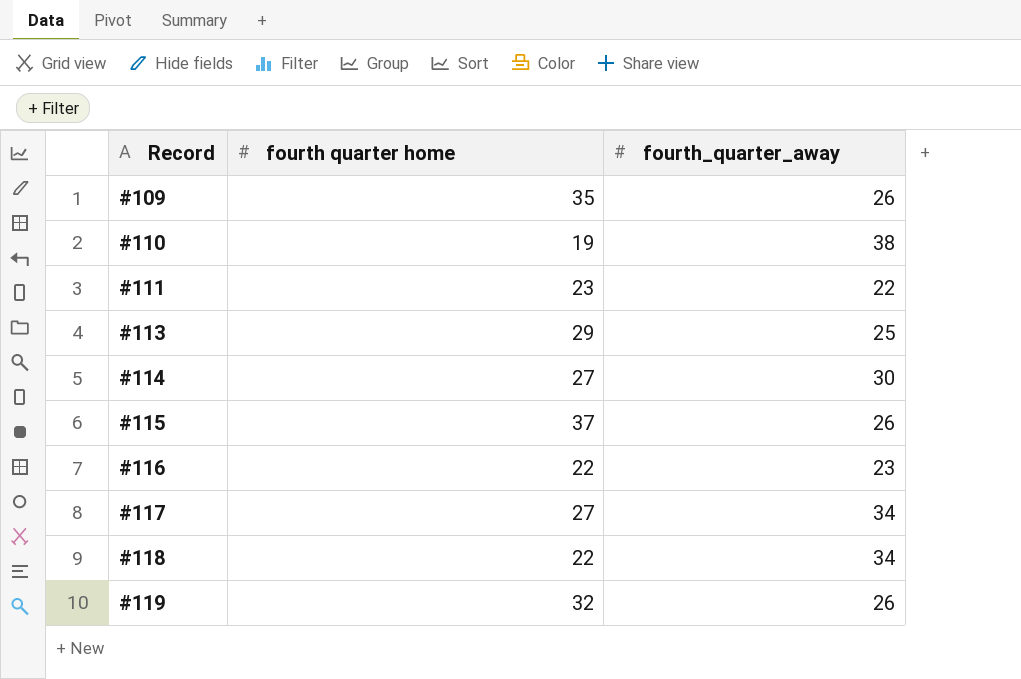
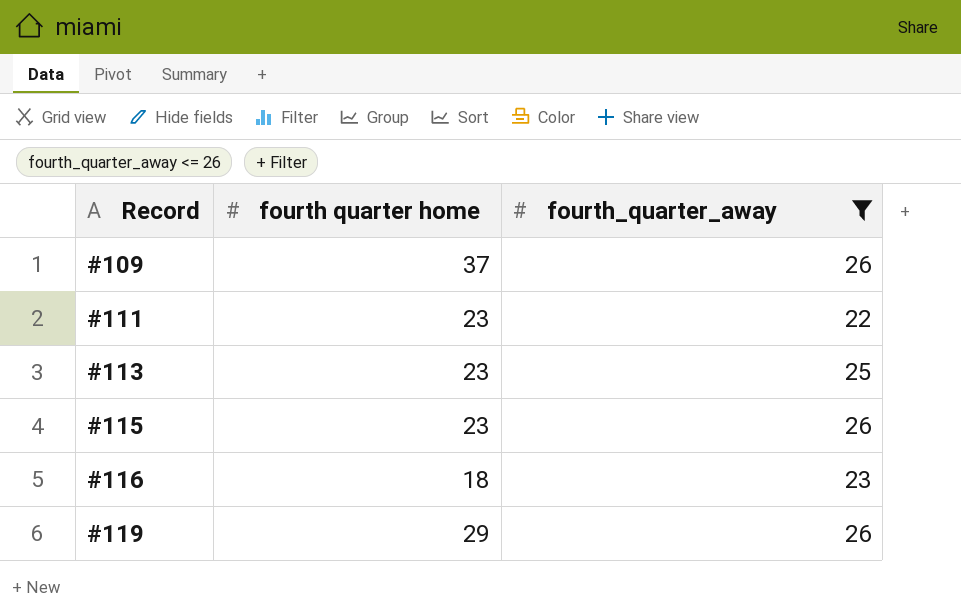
filter: none -> fourth_quarter_away <= 26
#109 | fourth quarter home: 35 -> 37
#113 | fourth quarter home: 29 -> 23
#115 | fourth quarter home: 37 -> 23
#116 | fourth quarter home: 22 -> 18
#119 | fourth quarter home: 32 -> 29

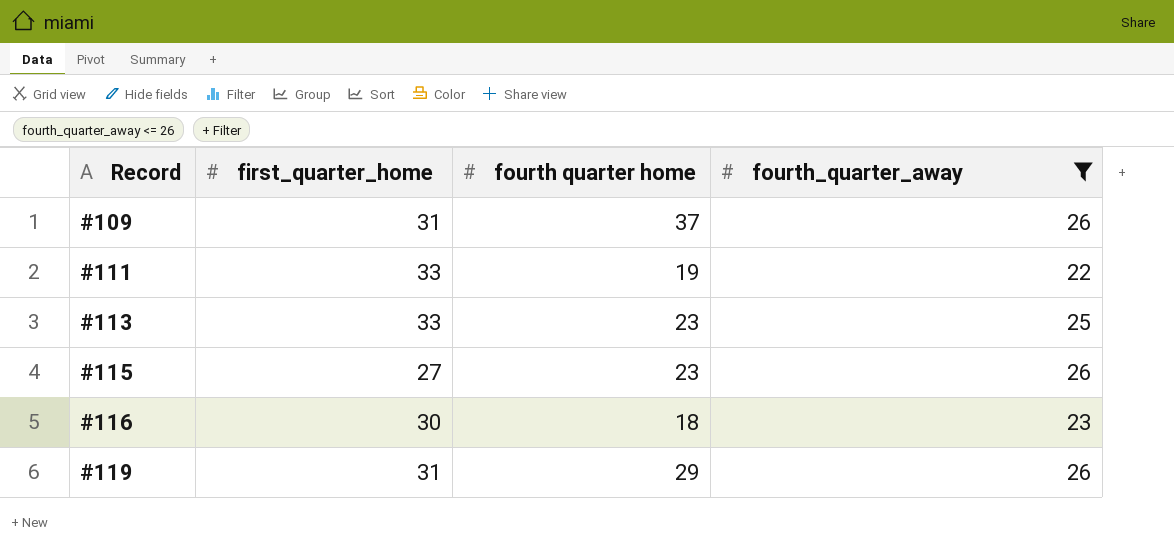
column first_quarter_home | position: none -> 2
#111 | fourth quarter home: 23 -> 19

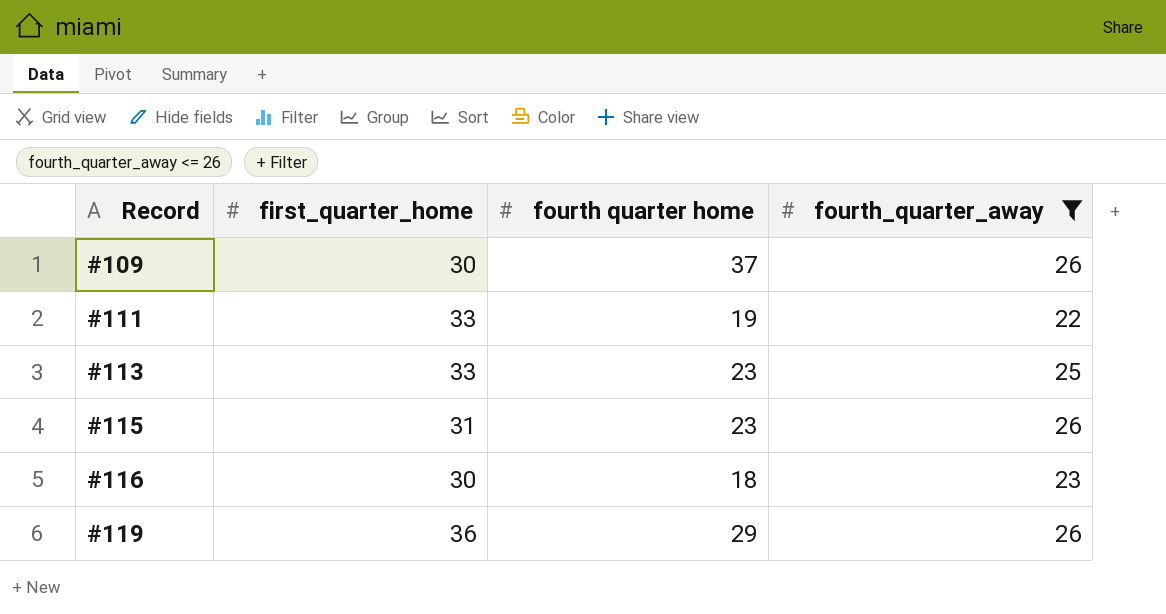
#109 | first_quarter_home: 31 -> 30
#115 | first_quarter_home: 27 -> 31
#119 | first_quarter_home: 31 -> 36

